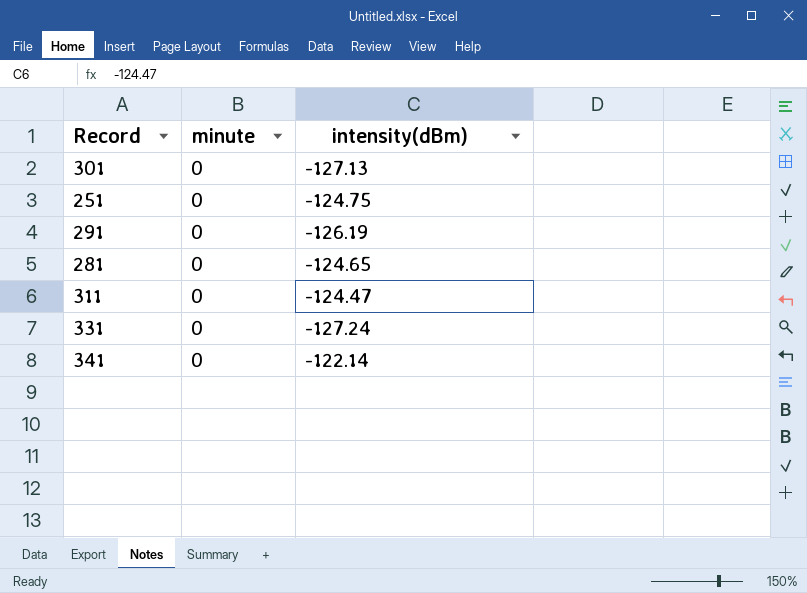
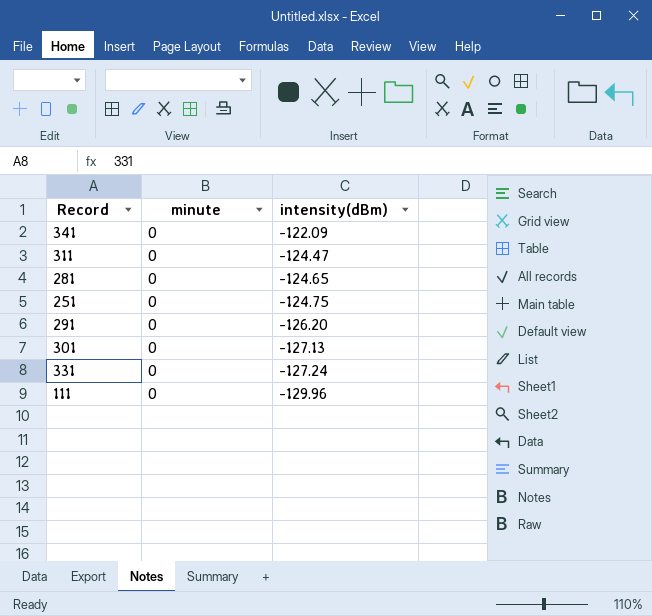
row order: none -> intensity(dBm) descending
341 | intensity(dBm): -122.14 -> -122.09
291 | intensity(dBm): -126.19 -> -126.20
row 111: none -> 0 | -129.96

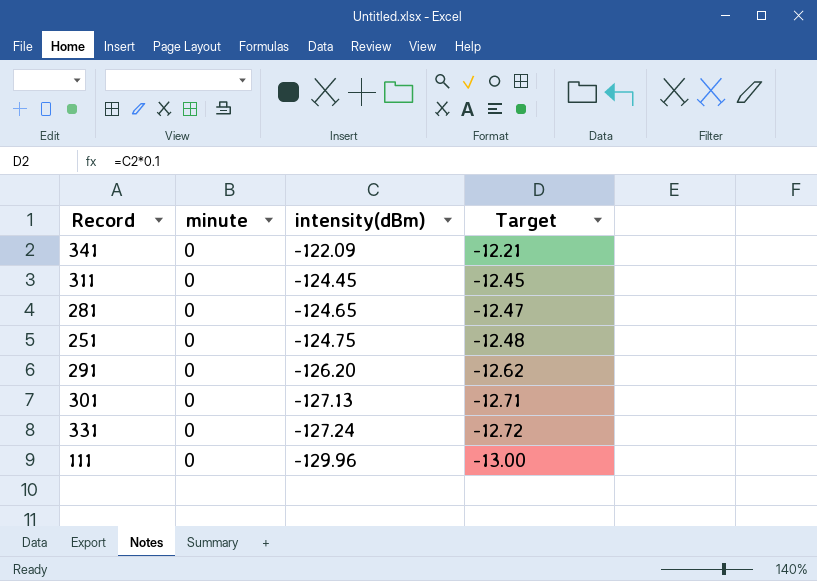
column Target | formula: none -> [intensity(dBm)] * 0.1
311 | intensity(dBm): -124.47 -> -124.45

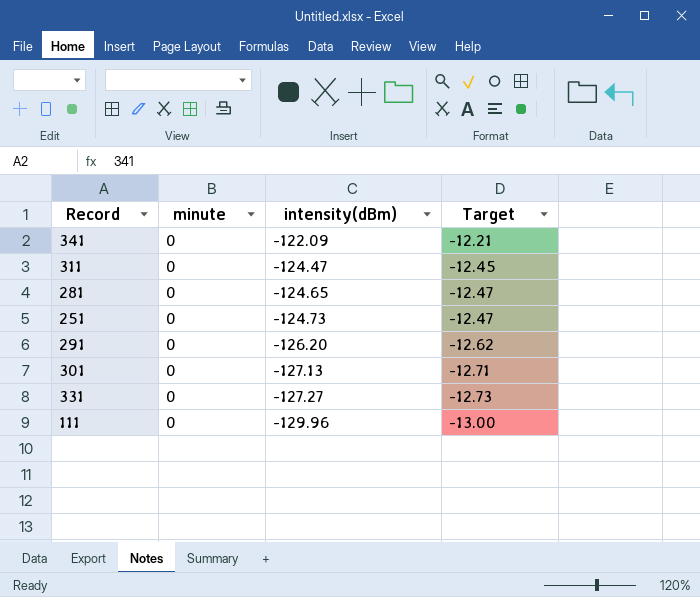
311 | intensity(dBm): -124.45 -> -124.47
251 | intensity(dBm): -124.75 -> -124.73
251 | Target: -12.48 -> -12.47
331 | intensity(dBm): -127.24 -> -127.27
331 | Target: -12.72 -> -12.73

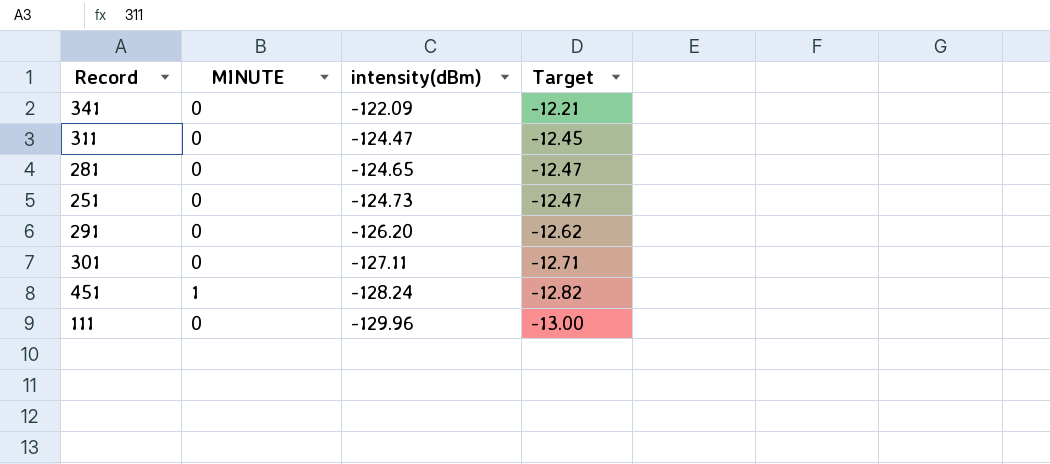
column name: minute -> MINUTE
row 331: 0 | -127.27 | -12.73 -> none
301 | intensity(dBm): -127.13 -> -127.11
row 451: none -> 1 | -128.24 | -12.82

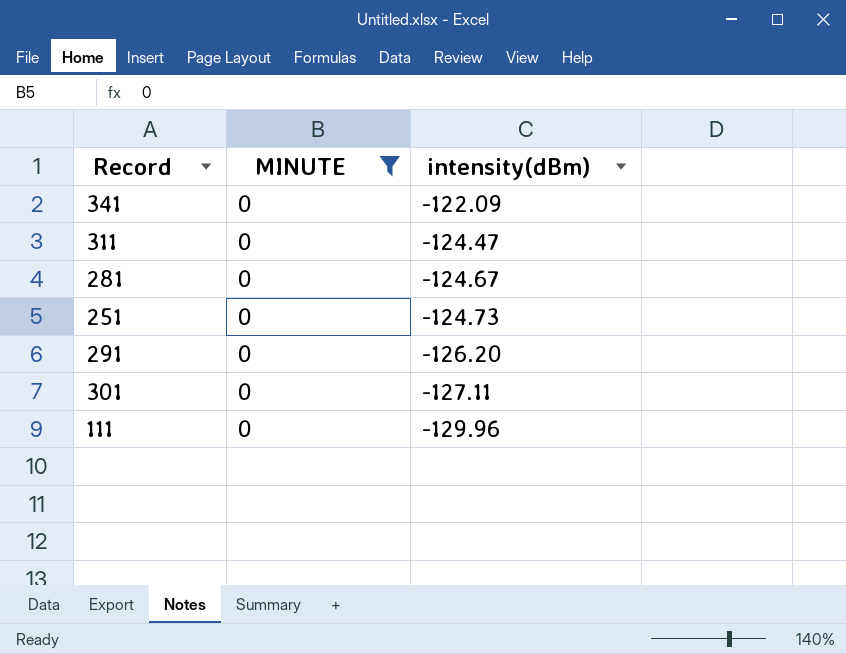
filter: none -> MINUTE = 0
column Target | formula: [intensity(dBm)] * 0.1 -> none
281 | intensity(dBm): -124.65 -> -124.67

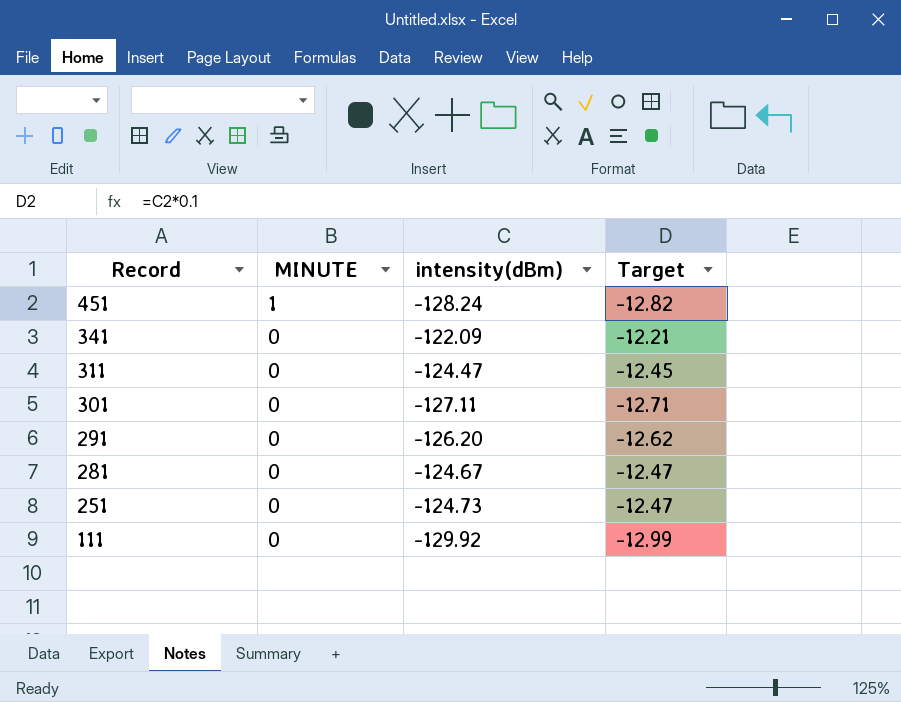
filter: MINUTE = 0 -> none
row order: intensity(dBm) descending -> Record descending
column Target | formula: none -> [intensity(dBm)] * 0.1
111 | intensity(dBm): -129.96 -> -129.92

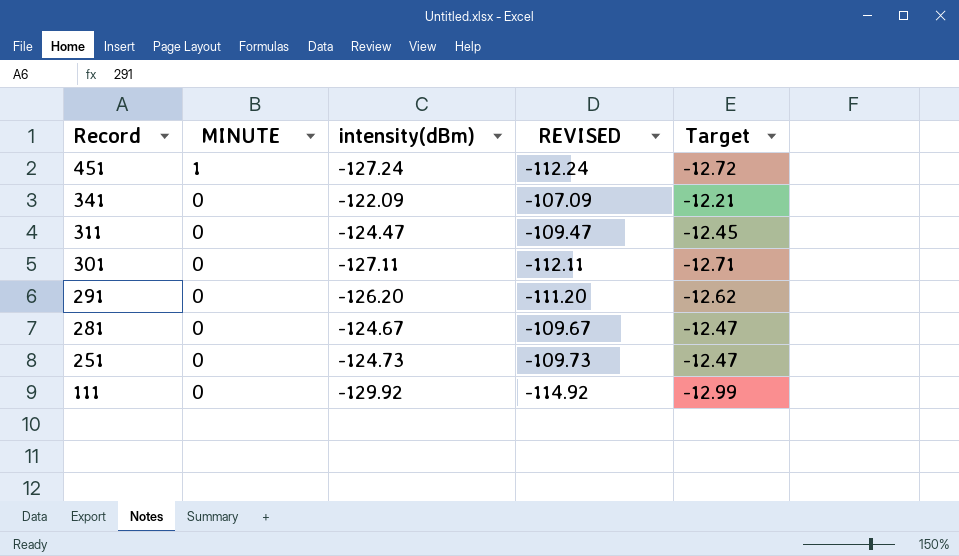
column REVISED | formula: none -> [intensity(dBm)] + 15
451 | intensity(dBm): -128.24 -> -127.24
451 | Target: -12.82 -> -12.72

